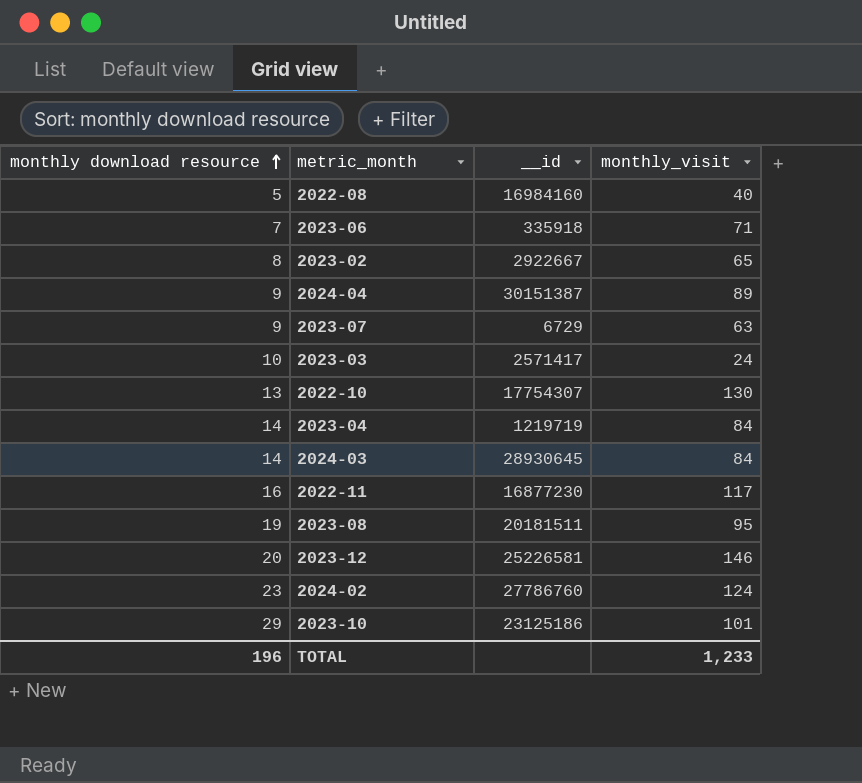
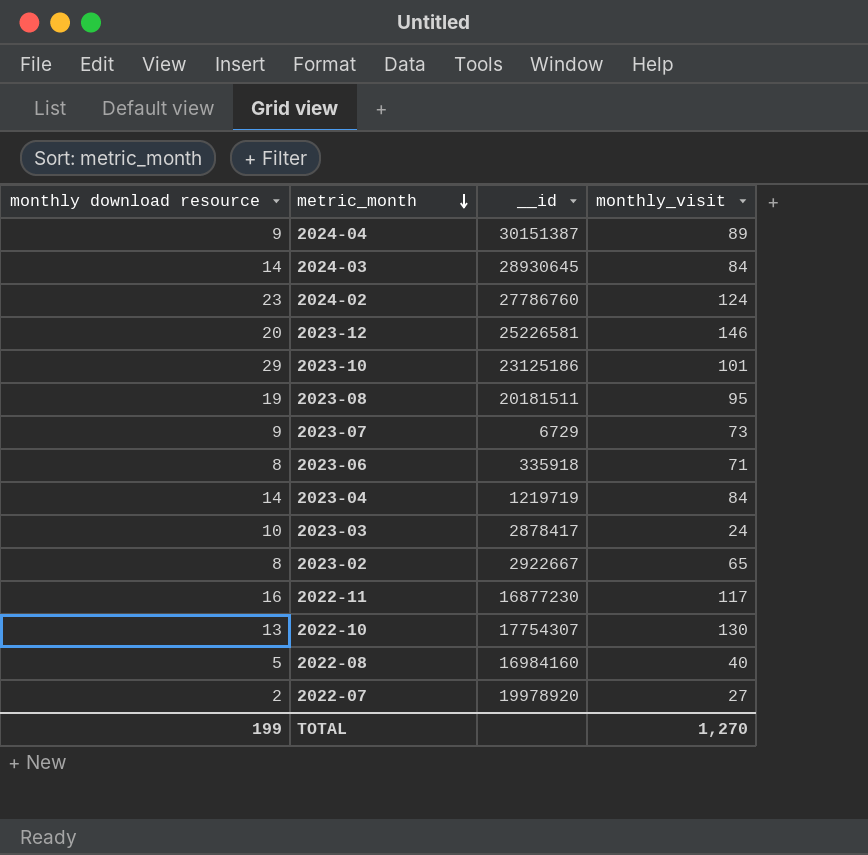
row order: monthly download resource ascending -> metric_month descending
2023-07 | monthly_visit: 63 -> 73
2023-06 | monthly download resource: 7 -> 8
2023-03 | __id: 2571417 -> 2878417
row 2022-07: none -> 2 | 19978920 | 27
TOTAL | monthly download resource: 196 -> 199
TOTAL | monthly_visit: 1,233 -> 1,270

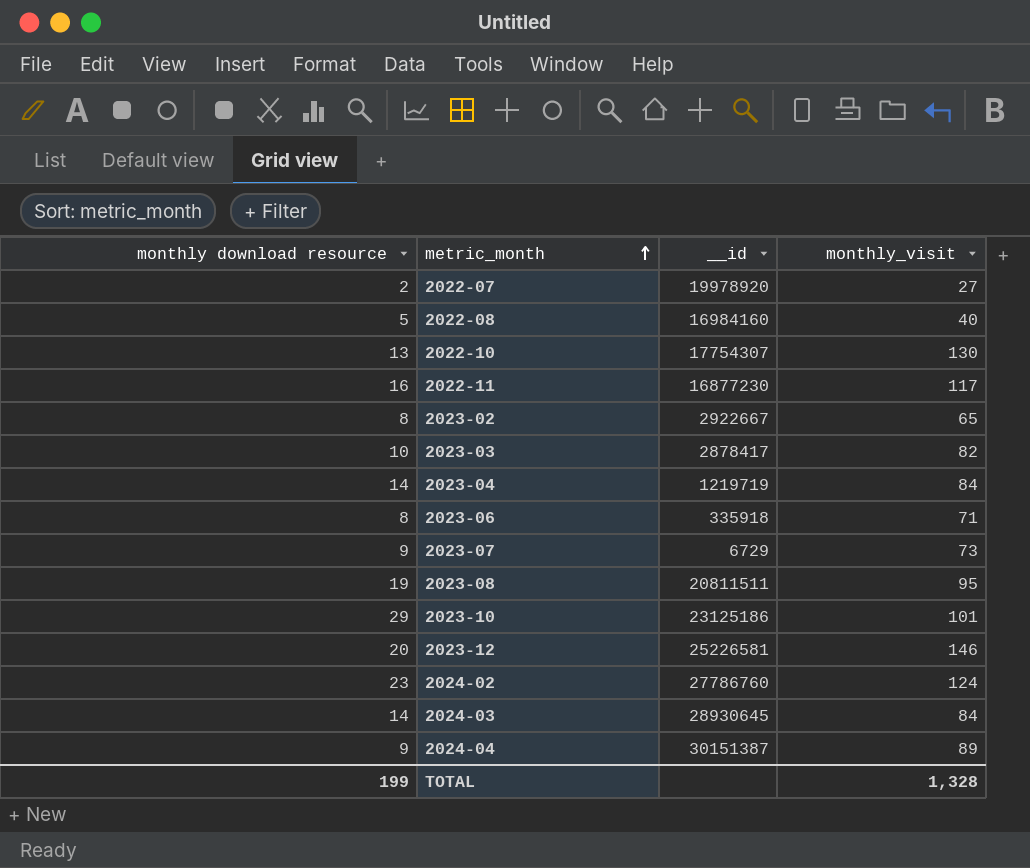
row order: metric_month descending -> metric_month ascending
2023-03 | monthly_visit: 24 -> 82
2023-08 | __id: 20181511 -> 20811511
TOTAL | monthly_visit: 1,270 -> 1,328

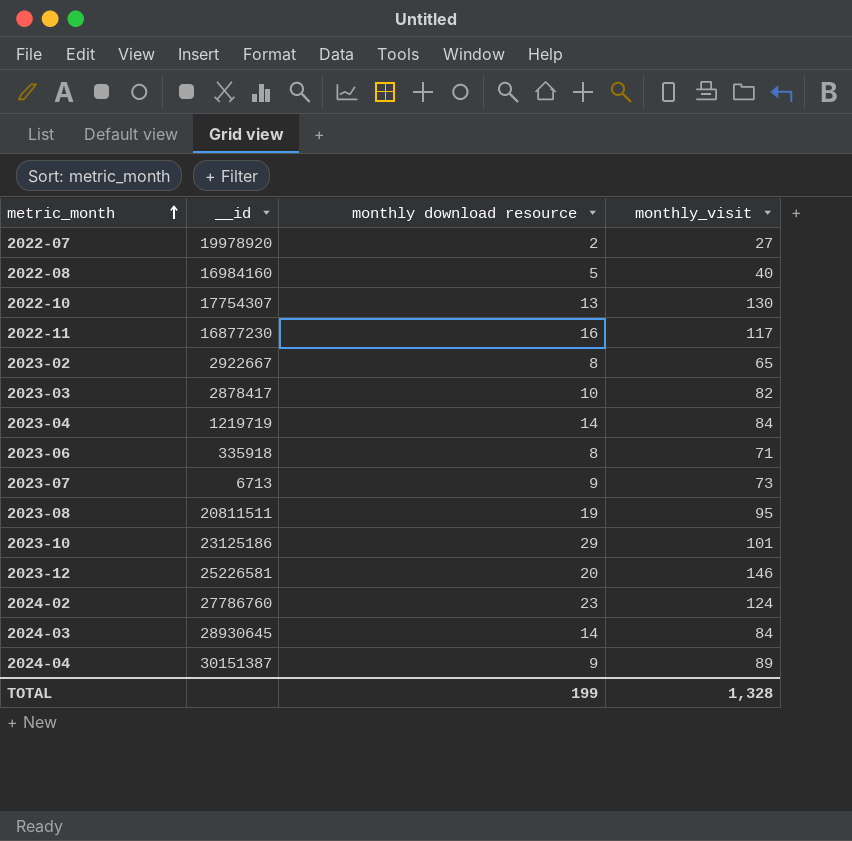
column monthly download resource | position: 1 -> 3
2023-07 | __id: 6729 -> 6713

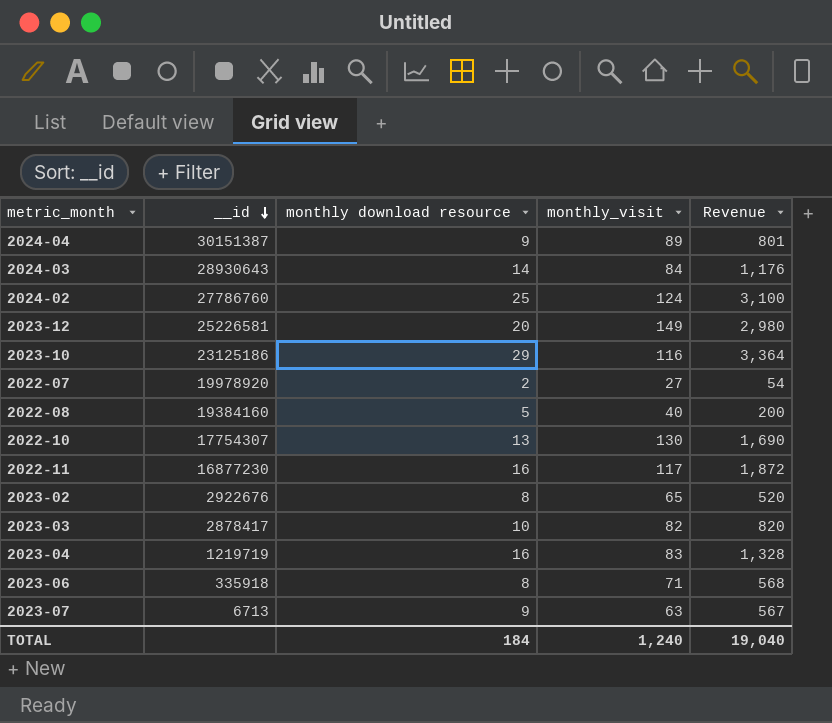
row order: metric_month ascending -> __id descending
column Revenue | formula: none -> [monthly download resource] * [monthly_visit]
row 2023-08: 20811511 | 19 | 95 -> none
2024-03 | __id: 28930645 -> 28930643
2024-02 | monthly download resource: 23 -> 25
2023-12 | monthly_visit: 146 -> 149
2023-10 | monthly_visit: 101 -> 116
2022-08 | __id: 16984160 -> 19384160
2023-02 | __id: 2922667 -> 2922676
2023-04 | monthly download resource: 14 -> 16
2023-04 | monthly_visit: 84 -> 83
2023-07 | monthly_visit: 73 -> 63
TOTAL | monthly download resource: 199 -> 184
TOTAL | monthly_visit: 1,328 -> 1,240

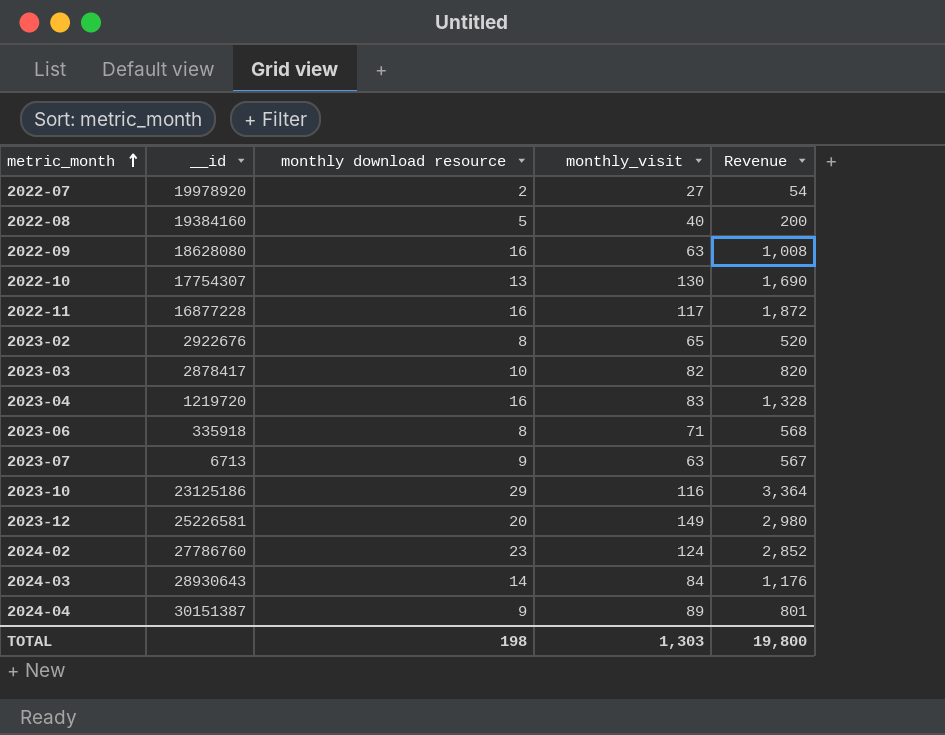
row order: __id descending -> metric_month ascending
row 2022-09: none -> 18628080 | 16 | 63 | 1,008
2022-11 | __id: 16877230 -> 16877228
2023-04 | __id: 1219719 -> 1219720
2024-02 | monthly download resource: 25 -> 23
2024-02 | Revenue: 3,100 -> 2,852
TOTAL | monthly download resource: 184 -> 198
TOTAL | monthly_visit: 1,240 -> 1,303
TOTAL | Revenue: 19,040 -> 19,800

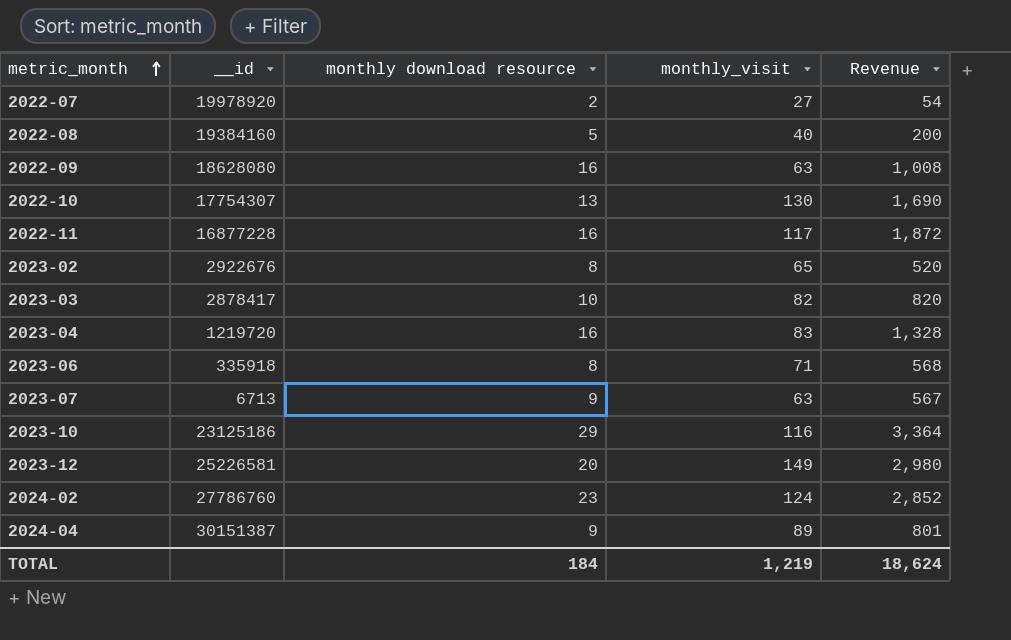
row 2024-03: 28930643 | 14 | 84 | 1,176 -> none
TOTAL | monthly download resource: 198 -> 184
TOTAL | monthly_visit: 1,303 -> 1,219
TOTAL | Revenue: 19,800 -> 18,624

